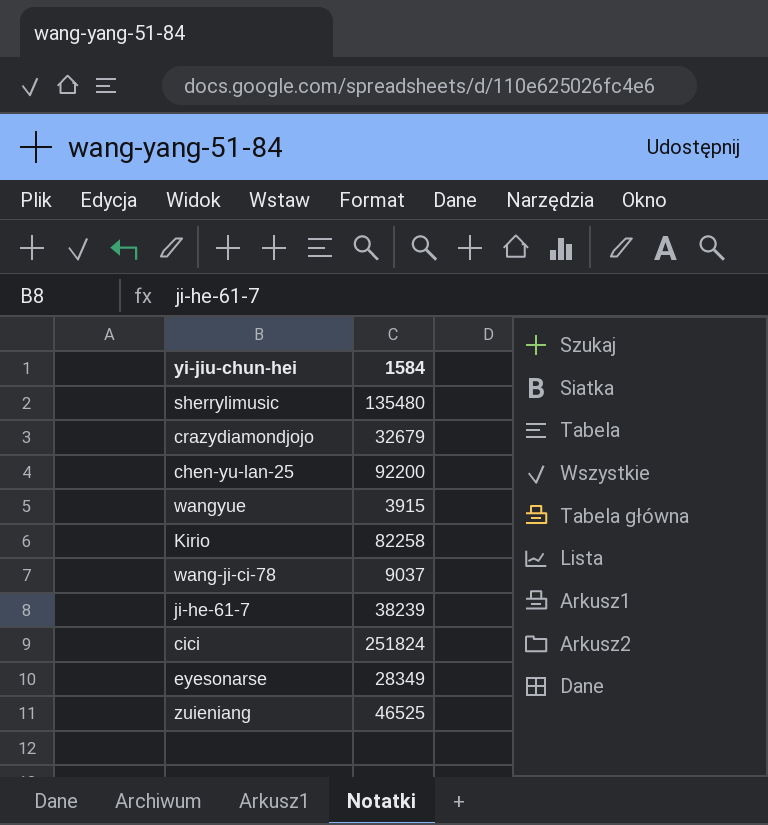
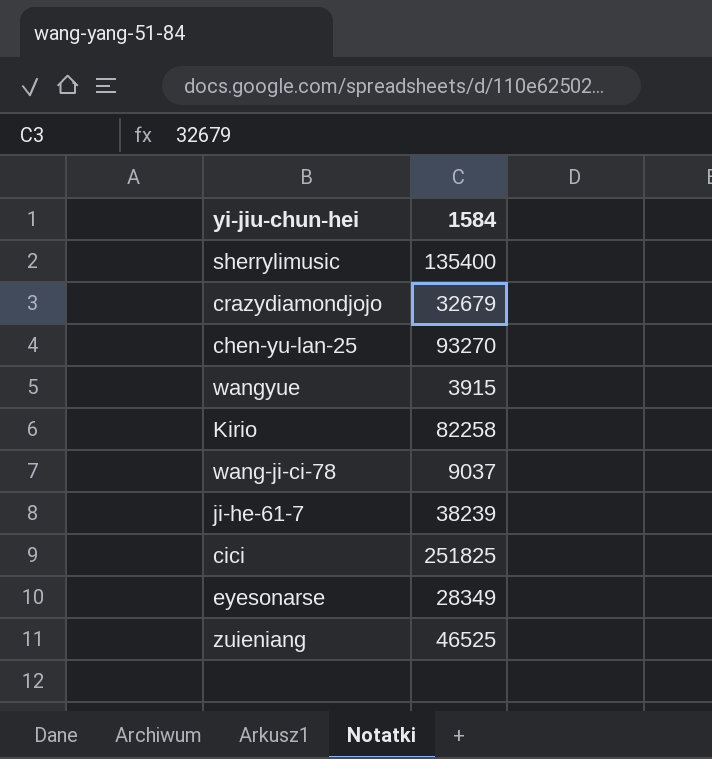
sherrylimusic | 1584: 135480 -> 135400
chen-yu-lan-25 | 1584: 92200 -> 93270
cici | 1584: 251824 -> 251825

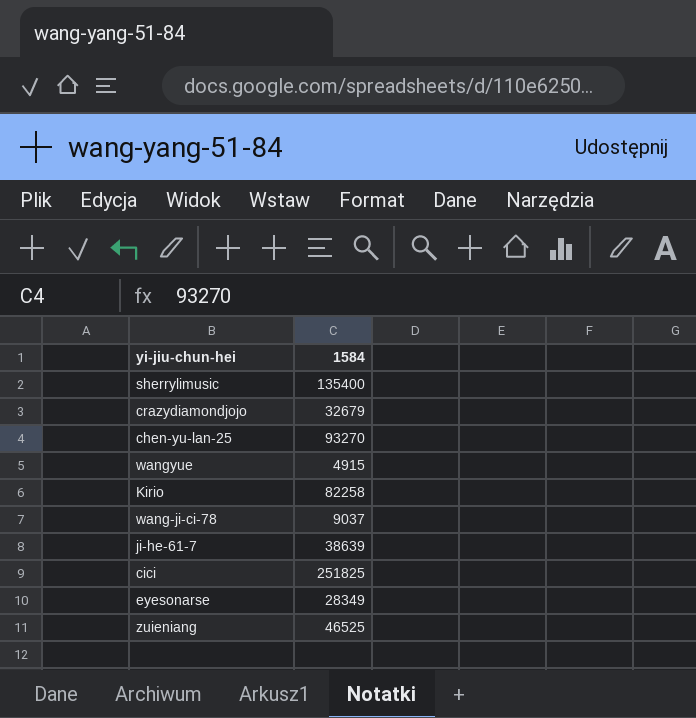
wangyue | 1584: 3915 -> 4915
ji-he-61-7 | 1584: 38239 -> 38639

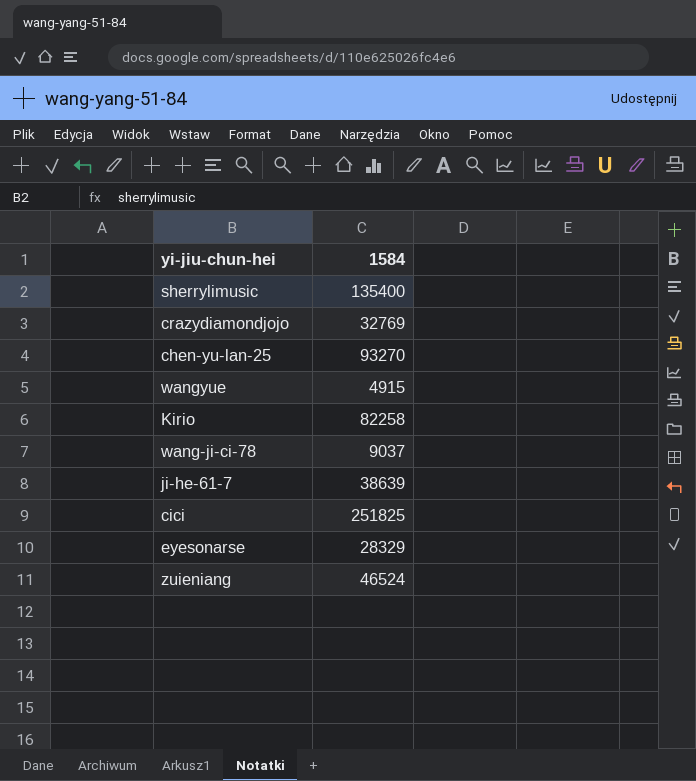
crazydiamondjojo | 1584: 32679 -> 32769
eyesonarse | 1584: 28349 -> 28329
zuieniang | 1584: 46525 -> 46524

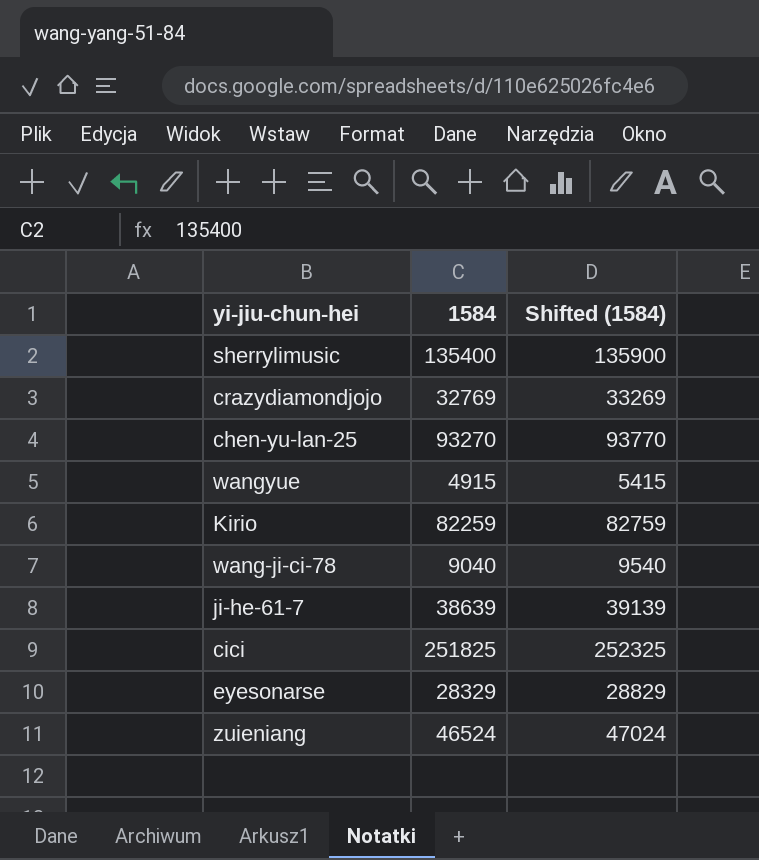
column Shifted (1584) | formula: none -> [1584] + 500
Kirio | 1584: 82258 -> 82259
wang-ji-ci-78 | 1584: 9037 -> 9040

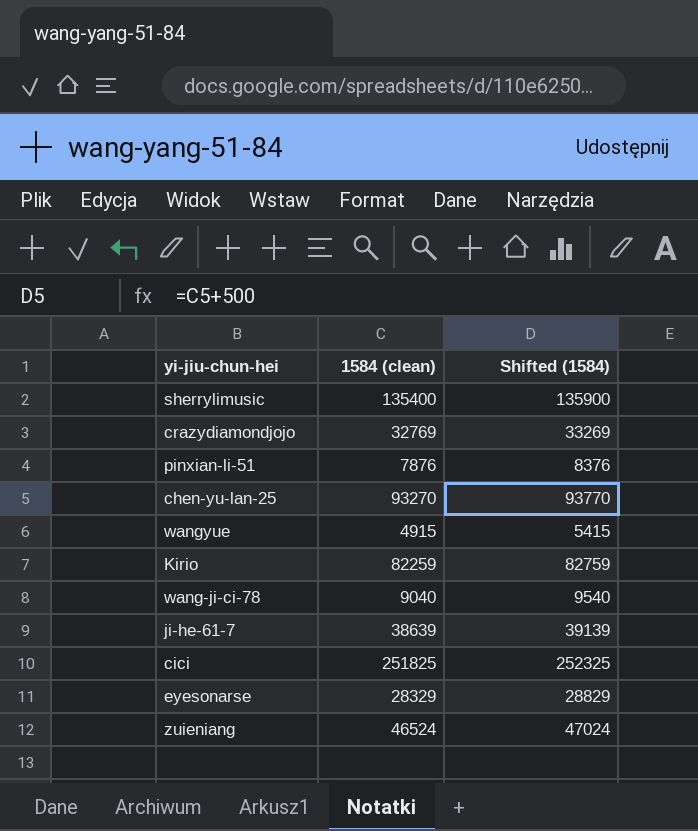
column name: 1584 -> 1584 (clean)
row pinxian-li-51: none -> 7876 | 8376

